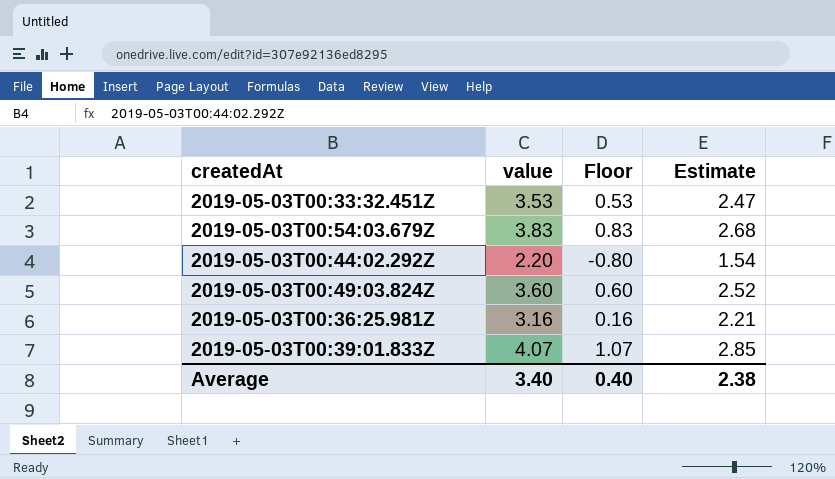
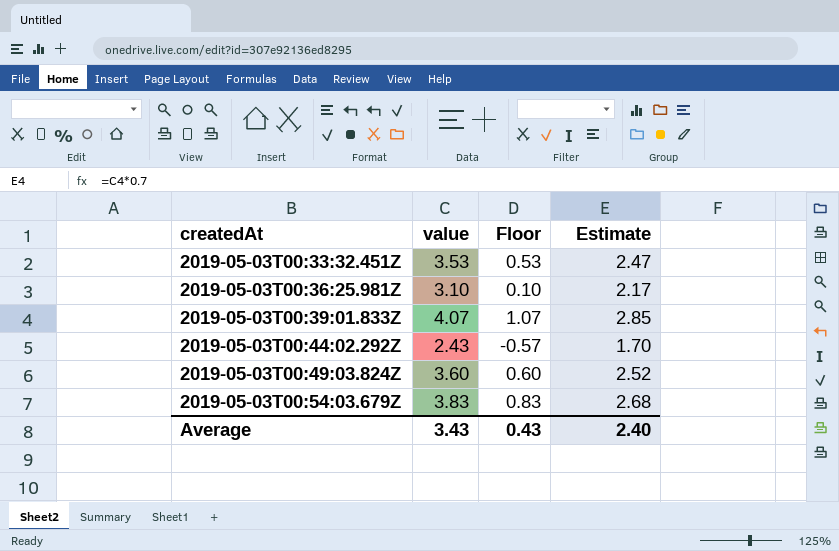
row order: none -> createdAt ascending
2019-05-03T00:36:25.981Z | value: 3.16 -> 3.10
2019-05-03T00:36:25.981Z | Floor: 0.16 -> 0.10
2019-05-03T00:36:25.981Z | Estimate: 2.21 -> 2.17
2019-05-03T00:44:02.292Z | value: 2.20 -> 2.43
2019-05-03T00:44:02.292Z | Floor: -0.80 -> -0.57
2019-05-03T00:44:02.292Z | Estimate: 1.54 -> 1.70
Average | value: 3.40 -> 3.43
Average | Floor: 0.40 -> 0.43
Average | Estimate: 2.38 -> 2.40

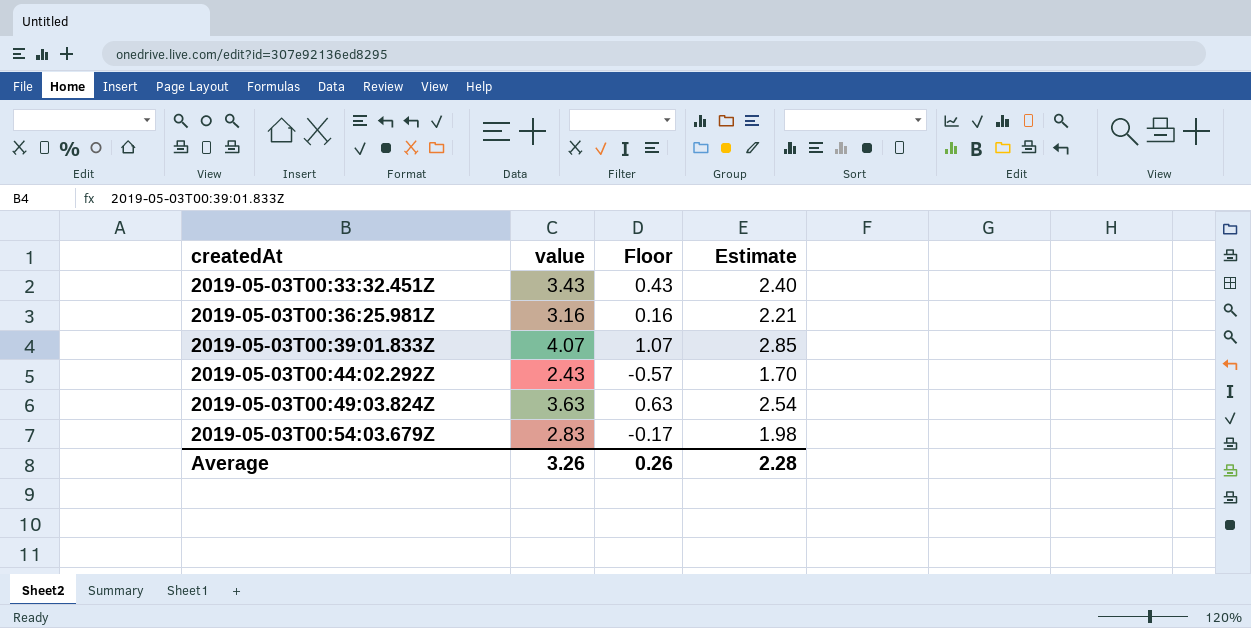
2019-05-03T00:33:32.451Z | value: 3.53 -> 3.43
2019-05-03T00:33:32.451Z | Floor: 0.53 -> 0.43
2019-05-03T00:33:32.451Z | Estimate: 2.47 -> 2.40
2019-05-03T00:36:25.981Z | value: 3.10 -> 3.16
2019-05-03T00:36:25.981Z | Floor: 0.10 -> 0.16
2019-05-03T00:36:25.981Z | Estimate: 2.17 -> 2.21
2019-05-03T00:49:03.824Z | value: 3.60 -> 3.63
2019-05-03T00:49:03.824Z | Floor: 0.60 -> 0.63
2019-05-03T00:49:03.824Z | Estimate: 2.52 -> 2.54
2019-05-03T00:54:03.679Z | value: 3.83 -> 2.83
2019-05-03T00:54:03.679Z | Floor: 0.83 -> -0.17
2019-05-03T00:54:03.679Z | Estimate: 2.68 -> 1.98
Average | value: 3.43 -> 3.26
Average | Floor: 0.43 -> 0.26
Average | Estimate: 2.40 -> 2.28

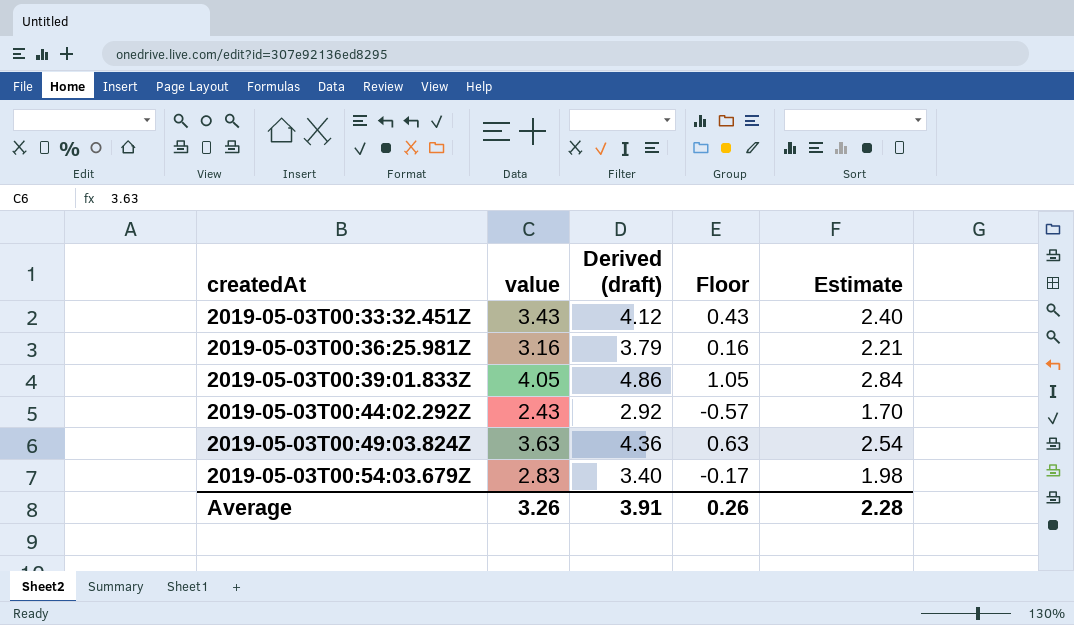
column Derived (draft) | formula: none -> [value] * 1.2
2019-05-03T00:39:01.833Z | value: 4.07 -> 4.05
2019-05-03T00:39:01.833Z | Floor: 1.07 -> 1.05
2019-05-03T00:39:01.833Z | Estimate: 2.85 -> 2.84

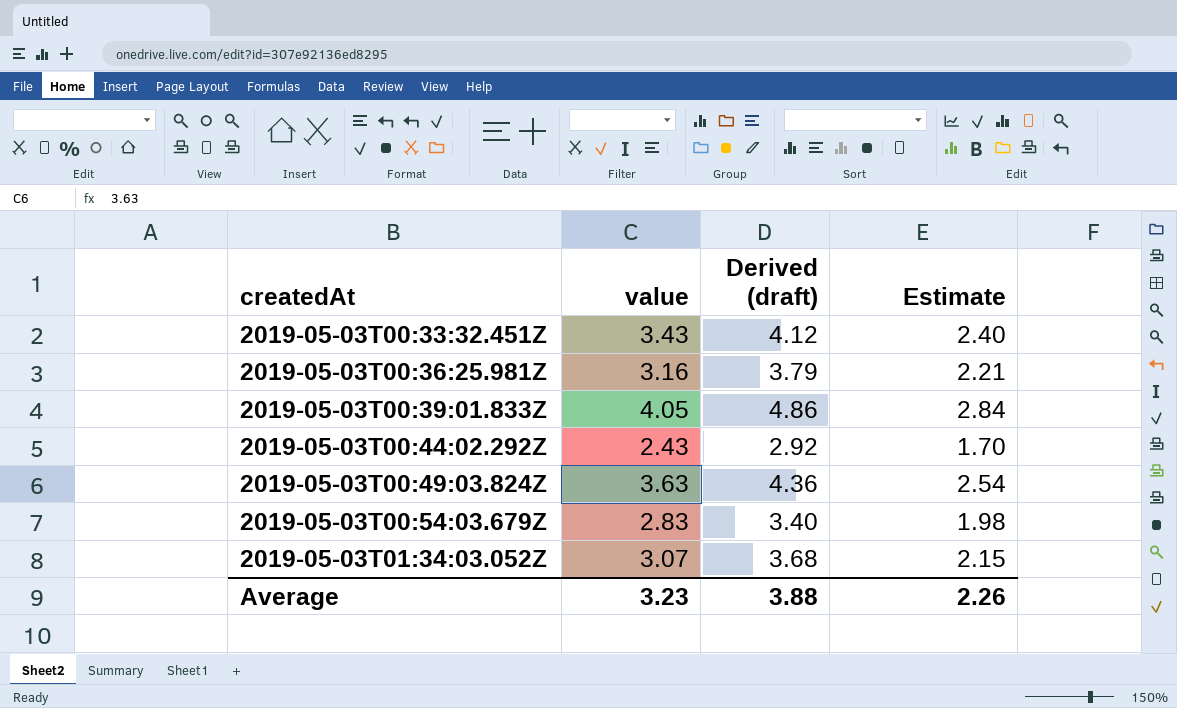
column Floor | formula: [value] - 3 -> none
row 2019-05-03T01:34:03.052Z: none -> 3.07 | 3.68 | 2.15
Average | value: 3.26 -> 3.23
Average | Derived (draft): 3.91 -> 3.88
Average | Estimate: 2.28 -> 2.26

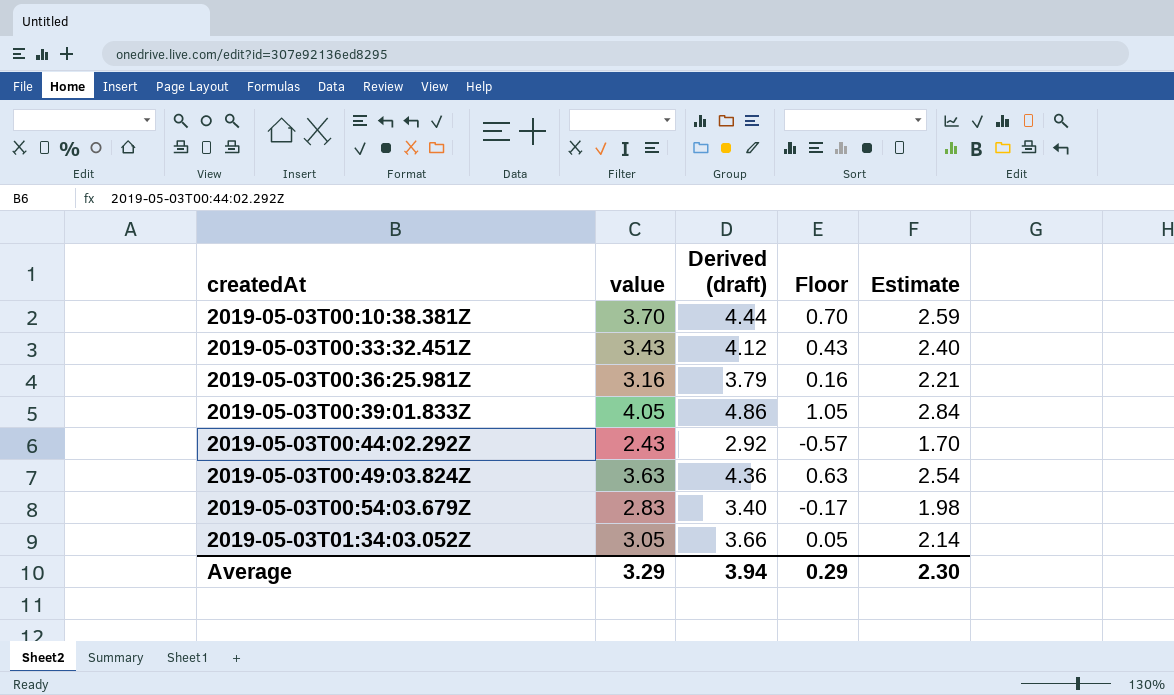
column Floor | formula: none -> [value] - 3
row 2019-05-03T00:10:38.381Z: none -> 3.70 | 4.44 | 0.70 | 2.59
2019-05-03T01:34:03.052Z | value: 3.07 -> 3.05
2019-05-03T01:34:03.052Z | Derived (draft): 3.68 -> 3.66
2019-05-03T01:34:03.052Z | Estimate: 2.15 -> 2.14
Average | value: 3.23 -> 3.29
Average | Derived (draft): 3.88 -> 3.94
Average | Estimate: 2.26 -> 2.30

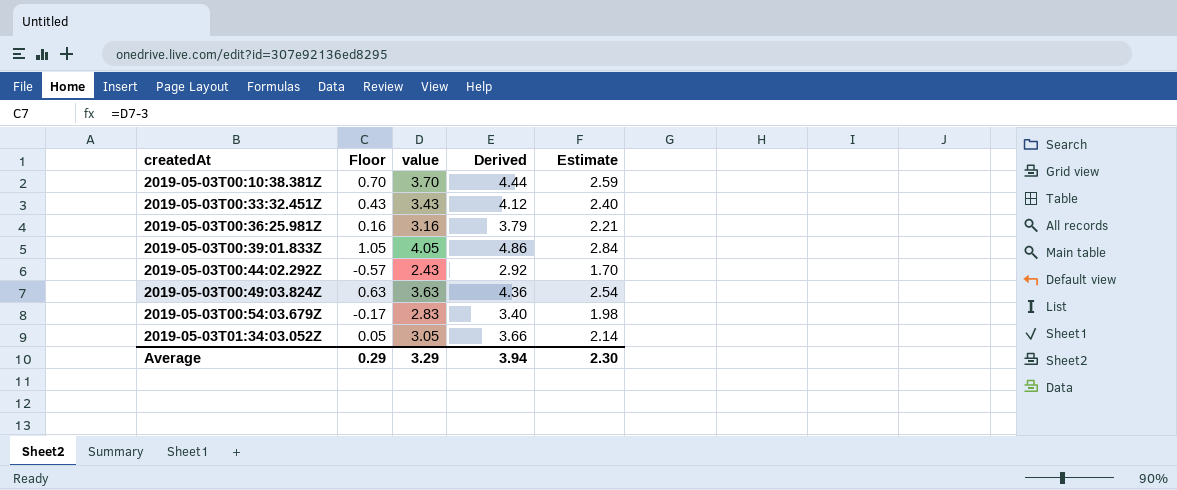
column Floor | position: 4 -> 2
column name: Derived (draft) -> Derived

